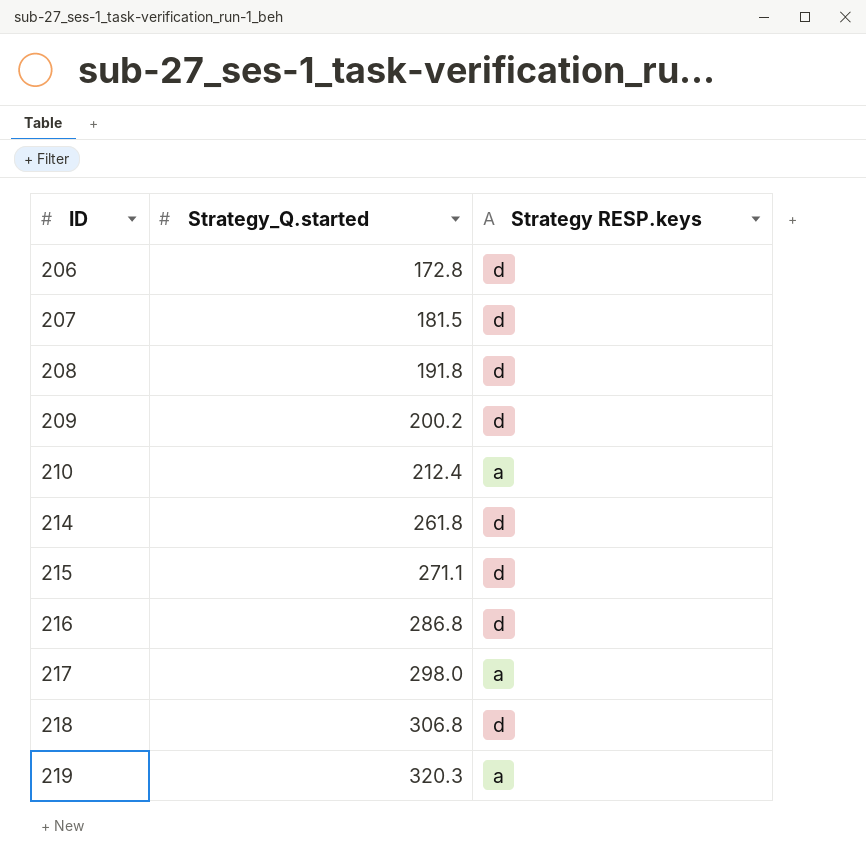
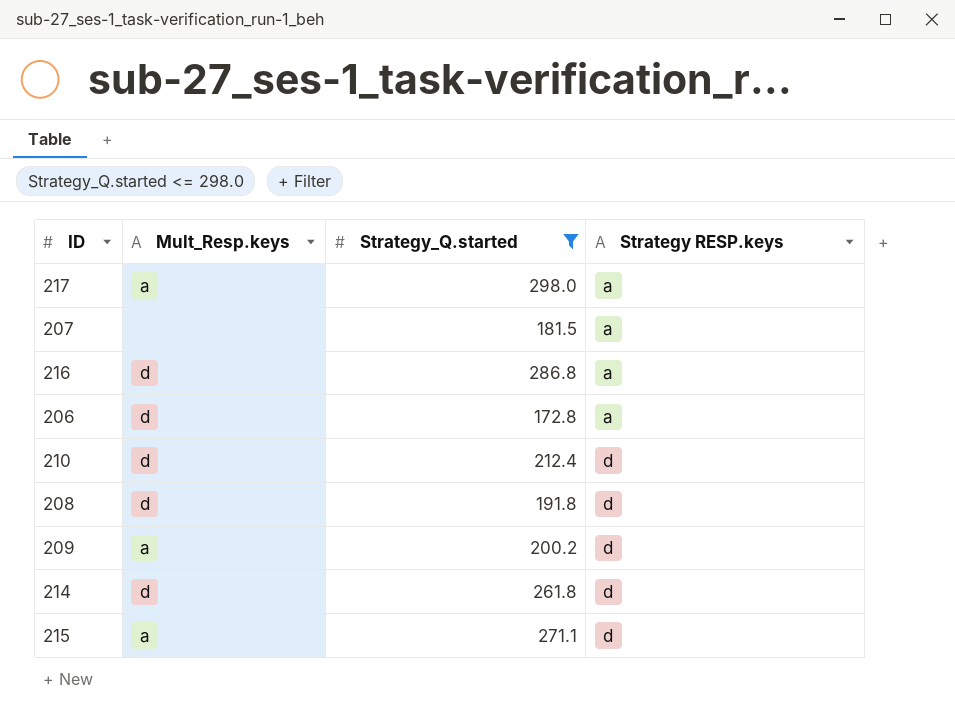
filter: none -> Strategy_Q.started <= 298.0
row order: ID ascending -> Strategy RESP.keys ascending
column Mult_Resp.keys | position: none -> 2
207 | Strategy RESP.keys: d -> a
216 | Strategy RESP.keys: d -> a
206 | Strategy RESP.keys: d -> a
210 | Strategy RESP.keys: a -> d

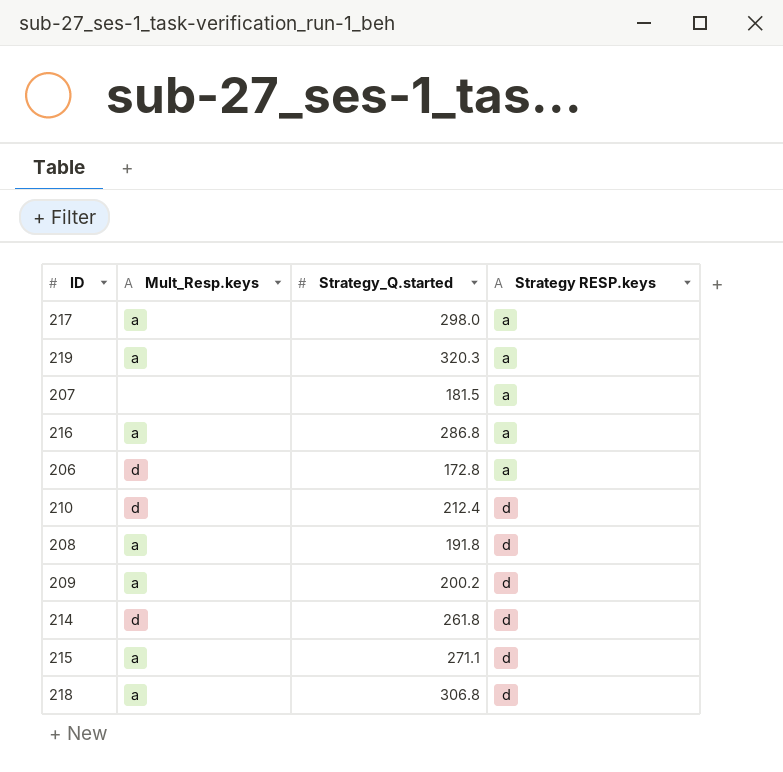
filter: Strategy_Q.started <= 298.0 -> none
216 | Mult_Resp.keys: d -> a
208 | Mult_Resp.keys: d -> a

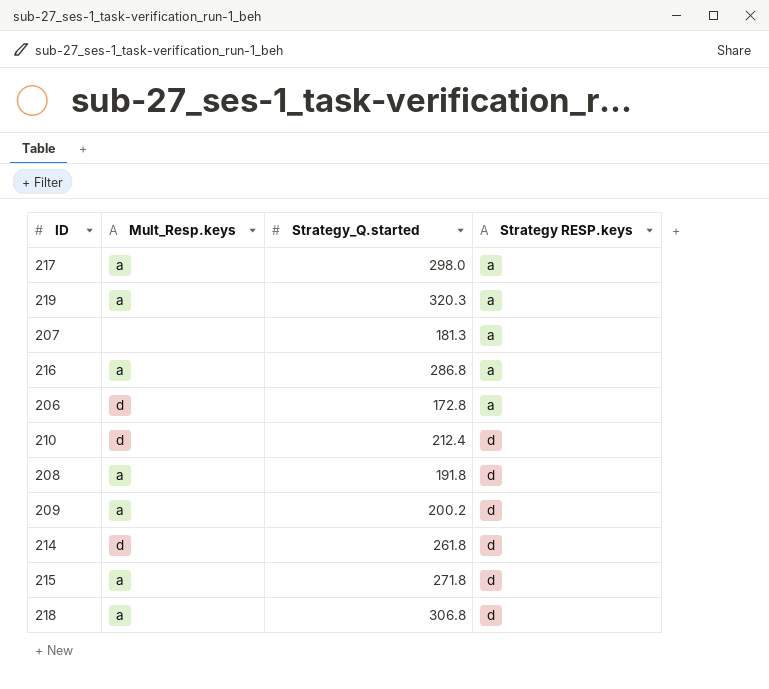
207 | Strategy_Q.started: 181.5 -> 181.3
215 | Strategy_Q.started: 271.1 -> 271.8

